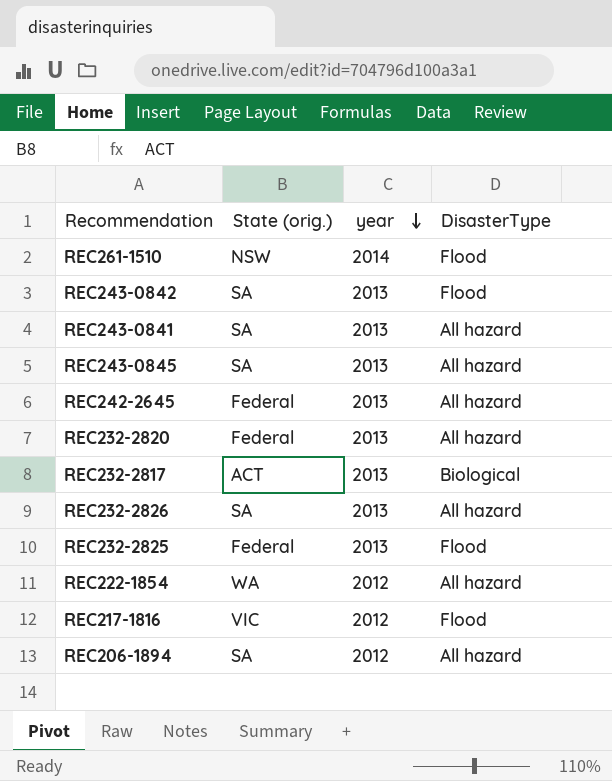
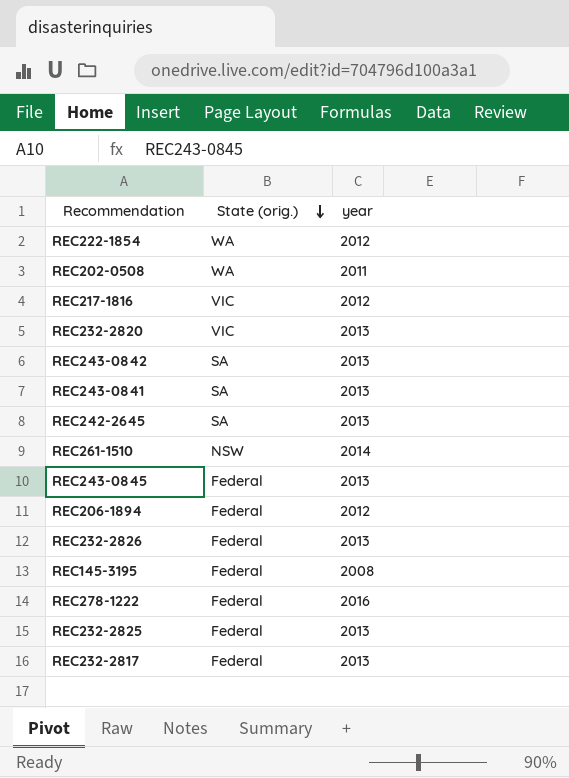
row order: year descending -> State (orig.) descending
column DisasterType | position: 4 -> none
row REC202-0508: none -> WA | 2011
REC232-2820 | State (orig.): Federal -> VIC
REC242-2645 | State (orig.): Federal -> SA
REC243-0845 | State (orig.): SA -> Federal
REC206-1894 | State (orig.): SA -> Federal
REC232-2826 | State (orig.): SA -> Federal
row REC145-3195: none -> Federal | 2008
row REC278-1222: none -> Federal | 2016
REC232-2817 | State (orig.): ACT -> Federal

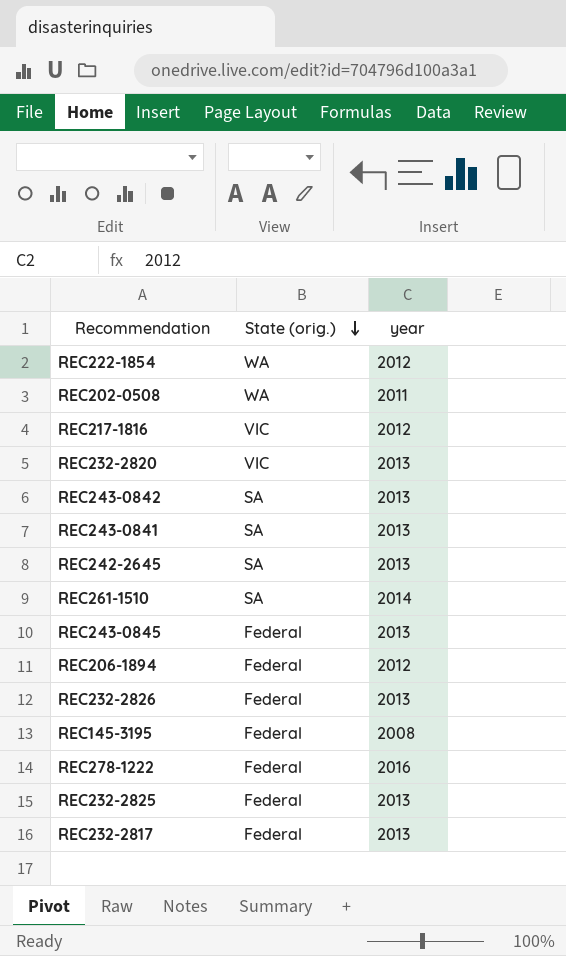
REC261-1510 | State (orig.): NSW -> SA

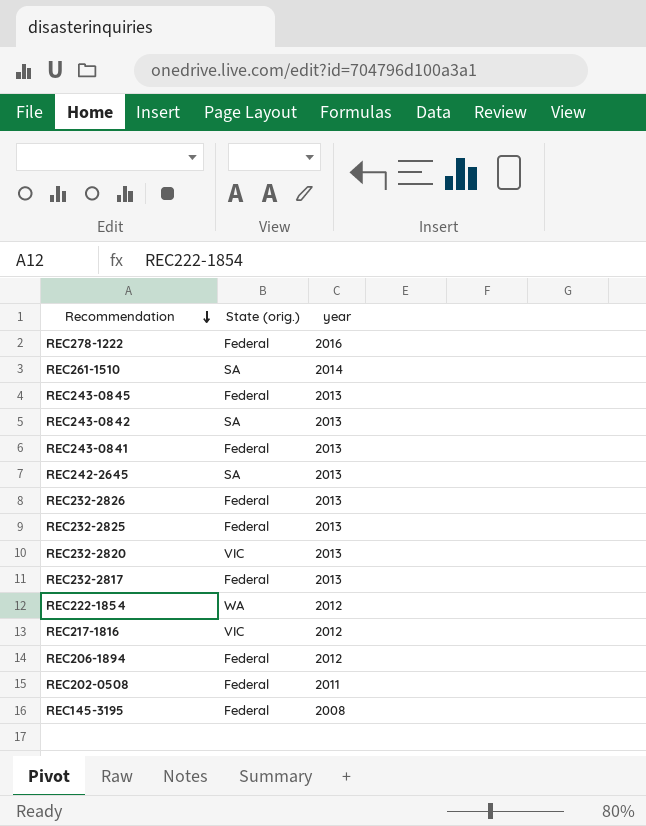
row order: State (orig.) descending -> Recommendation descending
REC243-0841 | State (orig.): SA -> Federal
REC202-0508 | State (orig.): WA -> Federal

